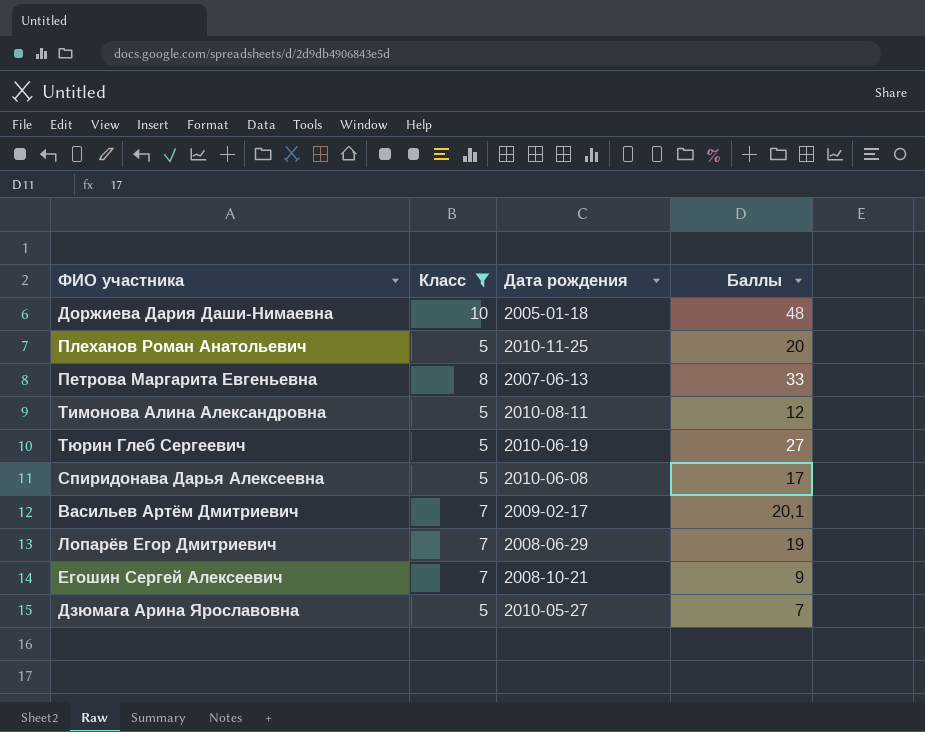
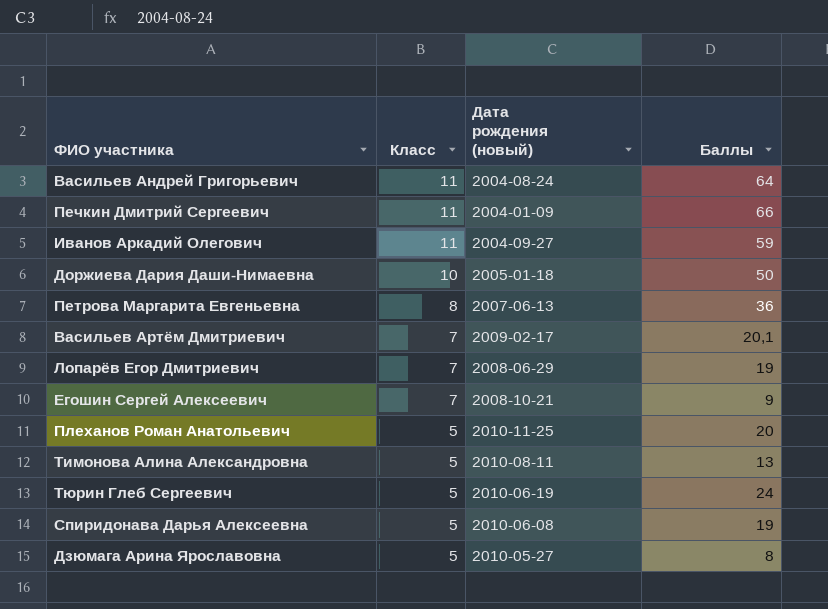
filter: Класс != 11 -> none
row order: none -> Класс descending
column name: Дата рождения -> Дата рождения (новый)
Доржиева Дария Даши-Нимаевна | Баллы: 48 -> 50
Петрова Маргарита Евгеньевна | Баллы: 33 -> 36
Тимонова Алина Александровна | Баллы: 12 -> 13
Тюрин Глеб Сергеевич | Баллы: 27 -> 24
Спиридонава Дарья Алексеевна | Баллы: 17 -> 19
Дзюмага Арина Ярославовна | Баллы: 7 -> 8

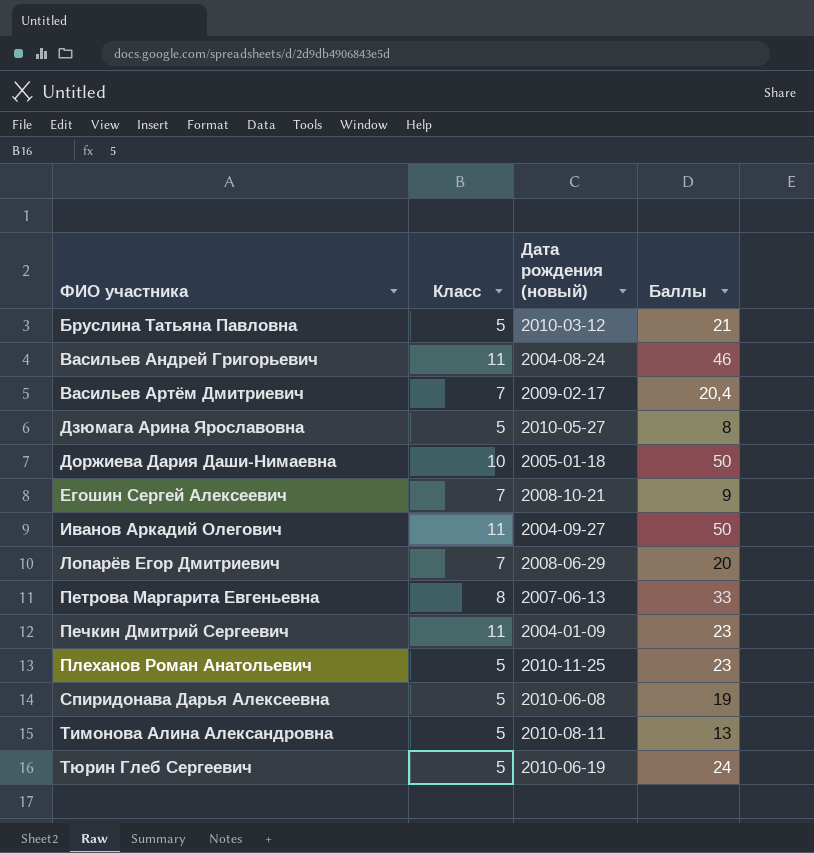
row order: Класс descending -> ФИО участника ascending
row Бруслина Татьяна Павловна: none -> 5 | 2010-03-12 | 21
Васильев Андрей Григорьевич | Баллы: 64 -> 46
Васильев Артём Дмитриевич | Баллы: 20,1 -> 20,4
Иванов Аркадий Олегович | Баллы: 59 -> 50
Лопарёв Егор Дмитриевич | Баллы: 19 -> 20
Петрова Маргарита Евгеньевна | Баллы: 36 -> 33
Печкин Дмитрий Сергеевич | Баллы: 66 -> 23
Плеханов Роман Анатольевич | Баллы: 20 -> 23

